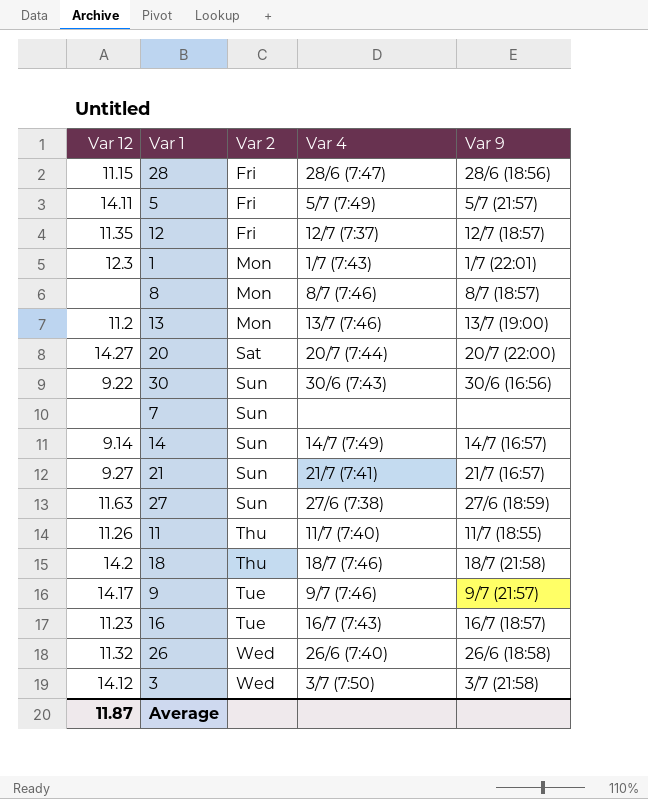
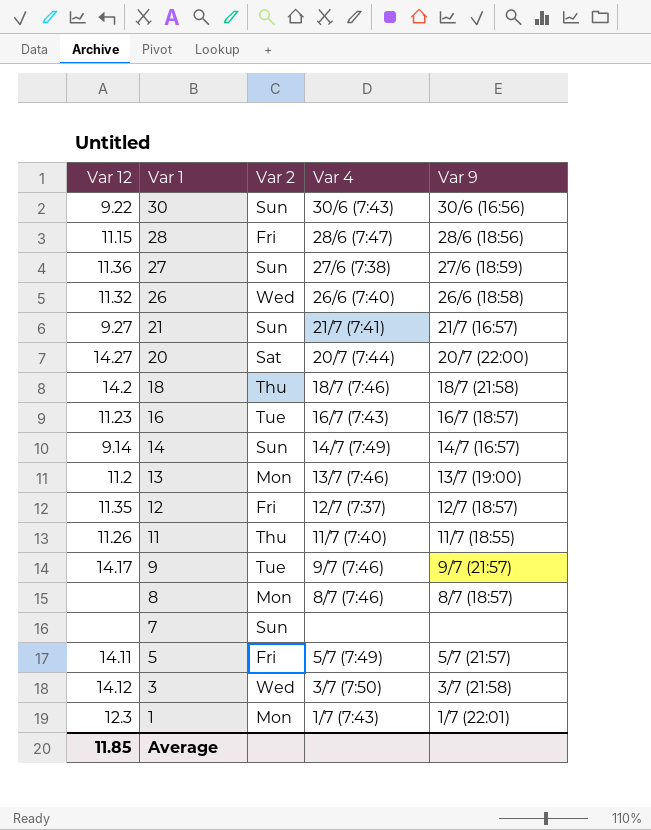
row order: Var 2 ascending -> Var 1 descending
27 | Var 12: 11.63 -> 11.36
Average | Var 12: 11.87 -> 11.85

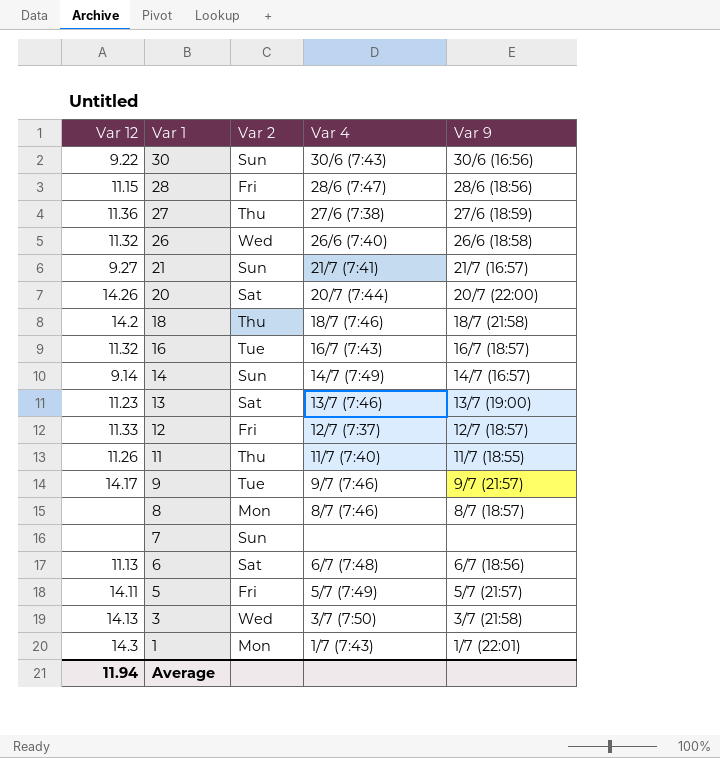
27 | Var 2: Sun -> Thu
20 | Var 12: 14.27 -> 14.26
16 | Var 12: 11.23 -> 11.32
13 | Var 12: 11.2 -> 11.23
13 | Var 2: Mon -> Sat
12 | Var 12: 11.35 -> 11.33
row 6: none -> 11.13 | Sat | 6/7 (7:48) | 6/7 (18:56)
3 | Var 12: 14.12 -> 14.13
1 | Var 12: 12.3 -> 14.3
Average | Var 12: 11.85 -> 11.94

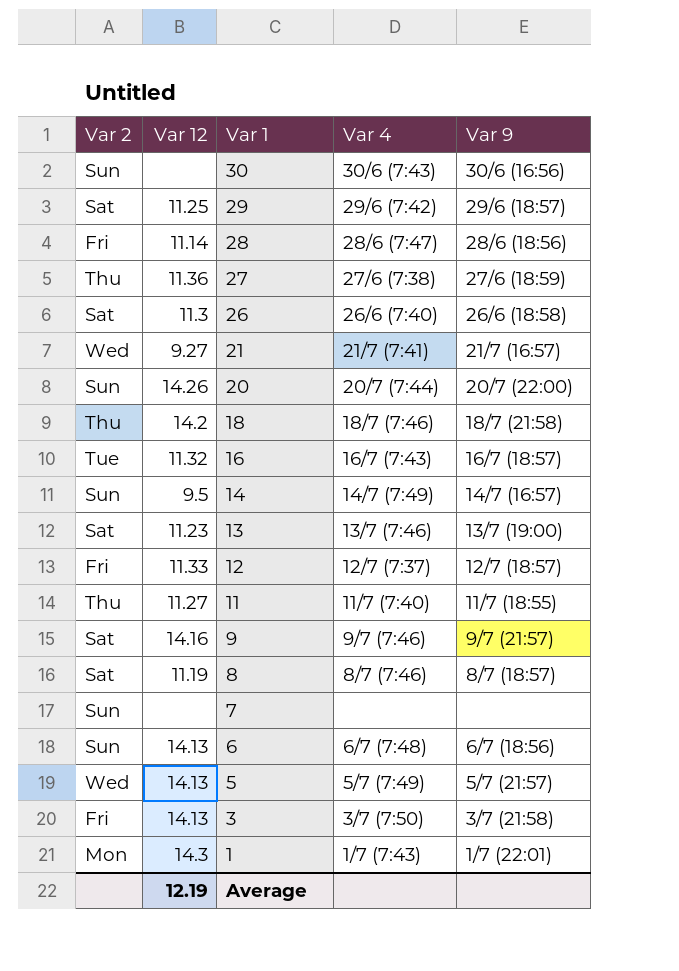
column Var 2 | position: 3 -> 1
30 | Var 12: 9.22 -> none
row 29: none -> Sat | 11.25 | 29/6 (7:42) | 29/6 (18:57)
28 | Var 12: 11.15 -> 11.14
26 | Var 2: Wed -> Sat
26 | Var 12: 11.32 -> 11.3
21 | Var 2: Sun -> Wed
20 | Var 2: Sat -> Sun
14 | Var 12: 9.14 -> 9.5
11 | Var 12: 11.26 -> 11.27
9 | Var 2: Tue -> Sat
9 | Var 12: 14.17 -> 14.16
8 | Var 2: Mon -> Sat
8 | Var 12: none -> 11.19
6 | Var 2: Sat -> Sun
6 | Var 12: 11.13 -> 14.13
5 | Var 2: Fri -> Wed
5 | Var 12: 14.11 -> 14.13
3 | Var 2: Wed -> Fri
Average | Var 12: 11.94 -> 12.19

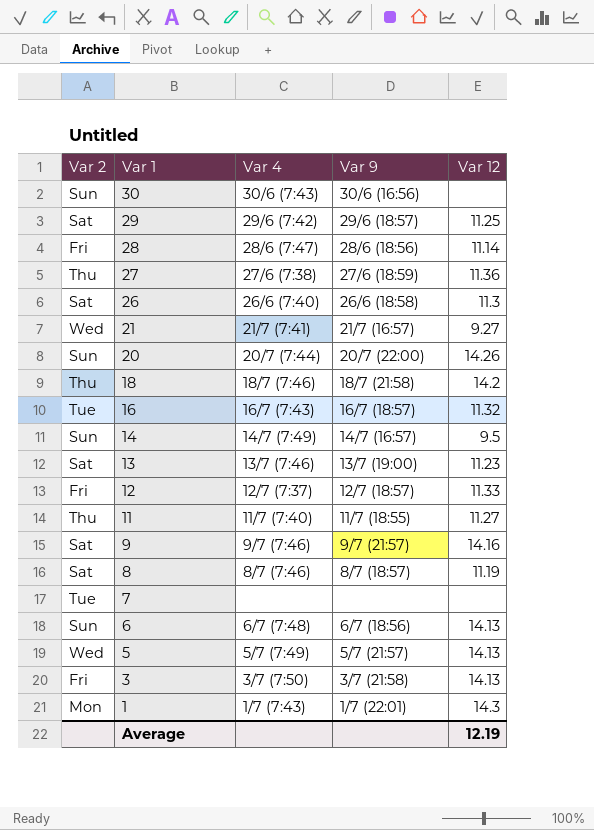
column Var 12 | position: 2 -> 5
7 | Var 2: Sun -> Tue

